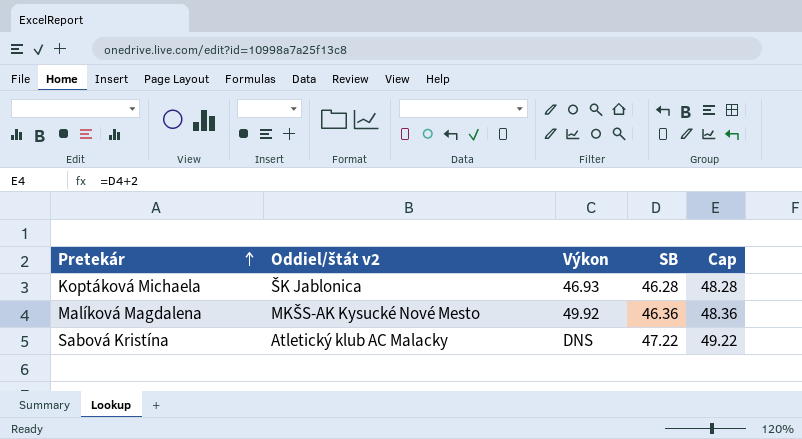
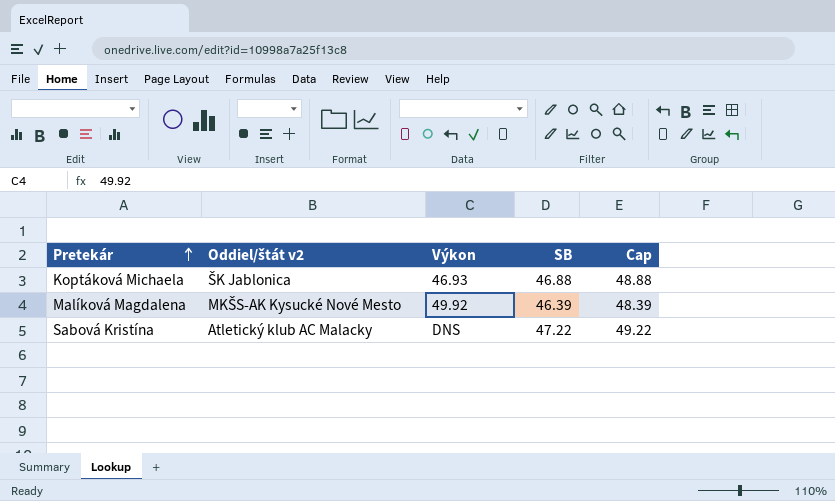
Koptáková Michaela | SB: 46.28 -> 46.88
Koptáková Michaela | Cap: 48.28 -> 48.88
Malíková Magdalena | SB: 46.36 -> 46.39
Malíková Magdalena | Cap: 48.36 -> 48.39

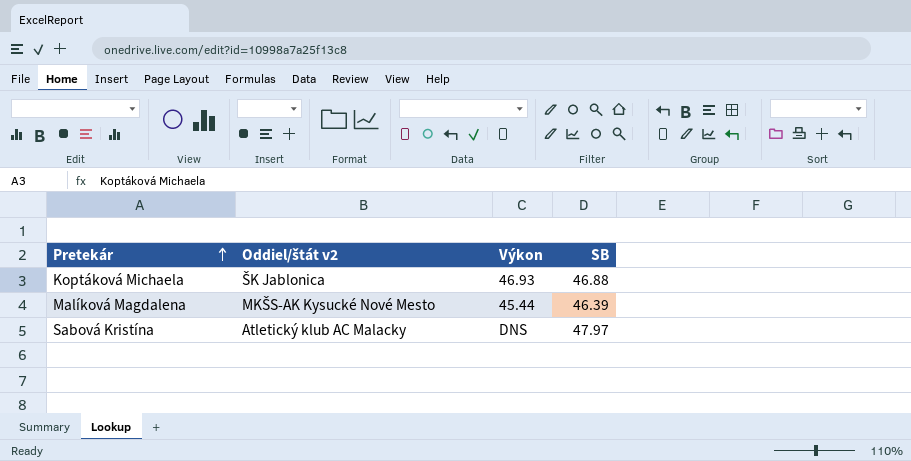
column Cap | formula: [SB] + 2 -> none
Malíková Magdalena | Výkon: 49.92 -> 45.44
Sabová Kristína | SB: 47.22 -> 47.97

